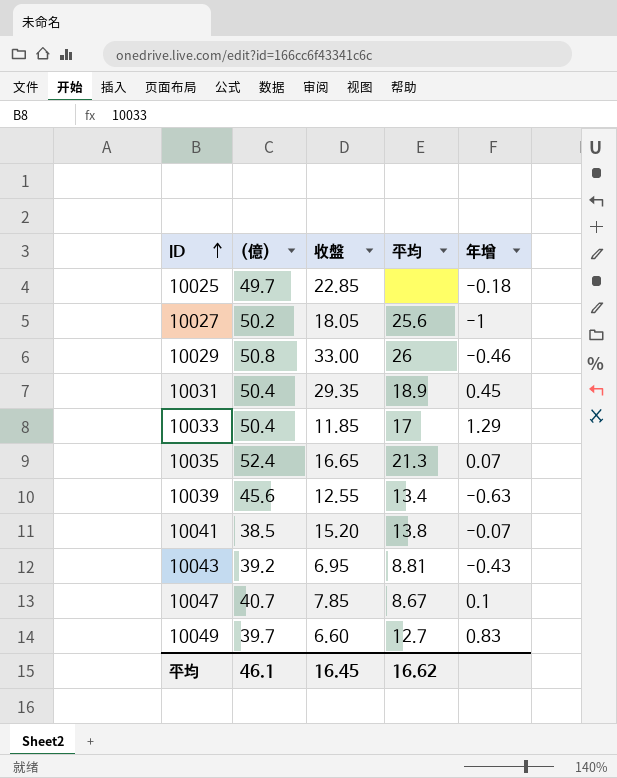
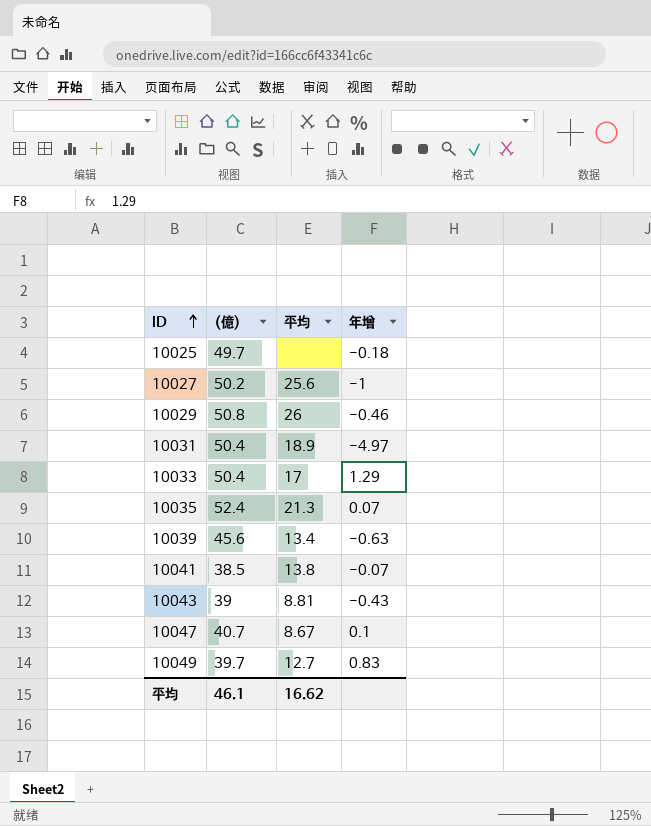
column 收盤 | position: 3 -> none
10031 | 年增: 0.45 -> -4.97
10043 | (億): 39.2 -> 39

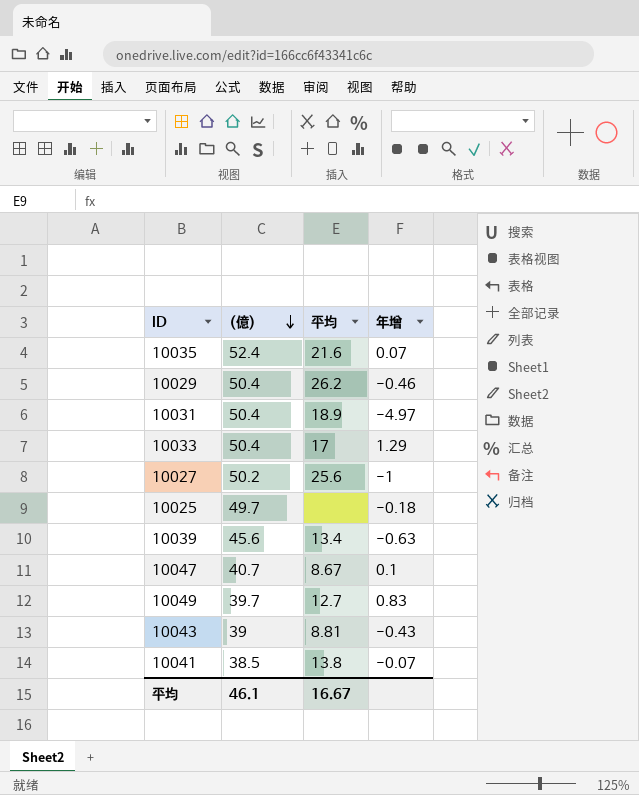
row order: ID ascending -> (億) descending
10035 | 平均: 21.3 -> 21.6
10029 | (億): 50.8 -> 50.4
10029 | 平均: 26 -> 26.2
平均 | 平均: 16.62 -> 16.67

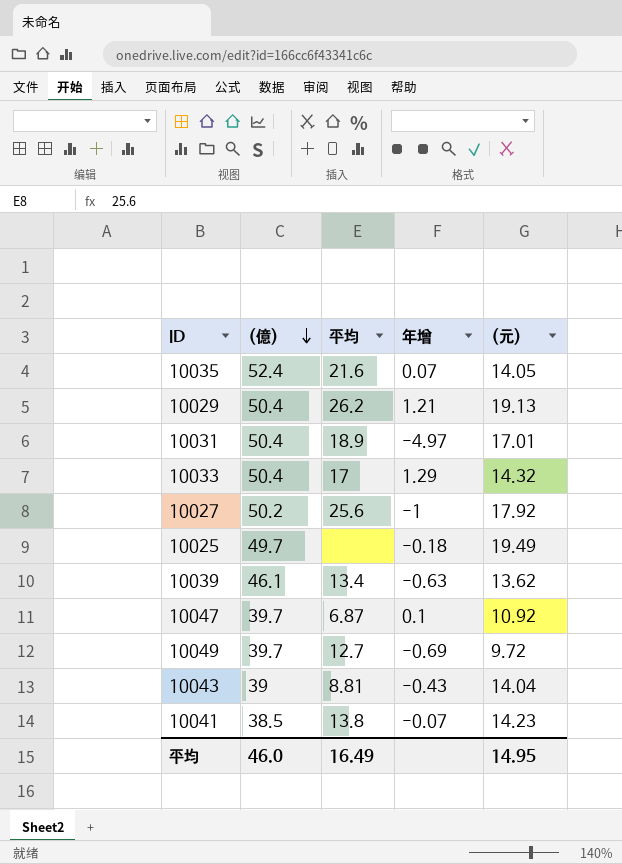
column (元) | position: none -> 5
10029 | 年增: -0.46 -> 1.21
10039 | (億): 45.6 -> 46.1
10047 | (億): 40.7 -> 39.7
10047 | 平均: 8.67 -> 6.87
10049 | 年增: 0.83 -> -0.69
平均 | (億): 46.1 -> 46.0
平均 | 平均: 16.67 -> 16.49

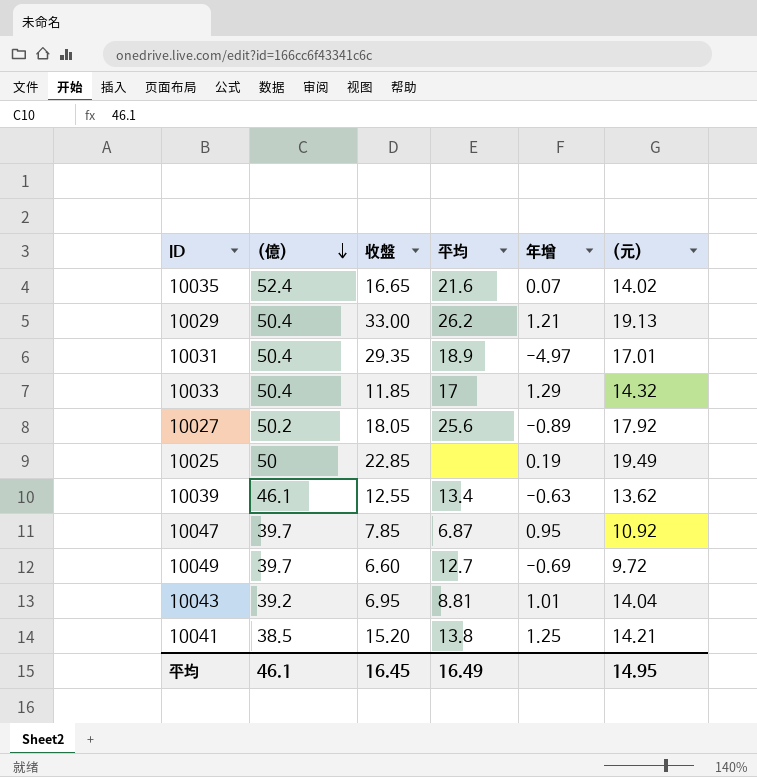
column 收盤 | position: none -> 3
10035 | (元): 14.05 -> 14.02
10027 | 年增: -1 -> -0.89
10025 | (億): 49.7 -> 50
10025 | 年增: -0.18 -> 0.19
10047 | 年增: 0.1 -> 0.95
10043 | (億): 39 -> 39.2
10043 | 年增: -0.43 -> 1.01
10041 | 年增: -0.07 -> 1.25
10041 | (元): 14.23 -> 14.21
平均 | (億): 46.0 -> 46.1

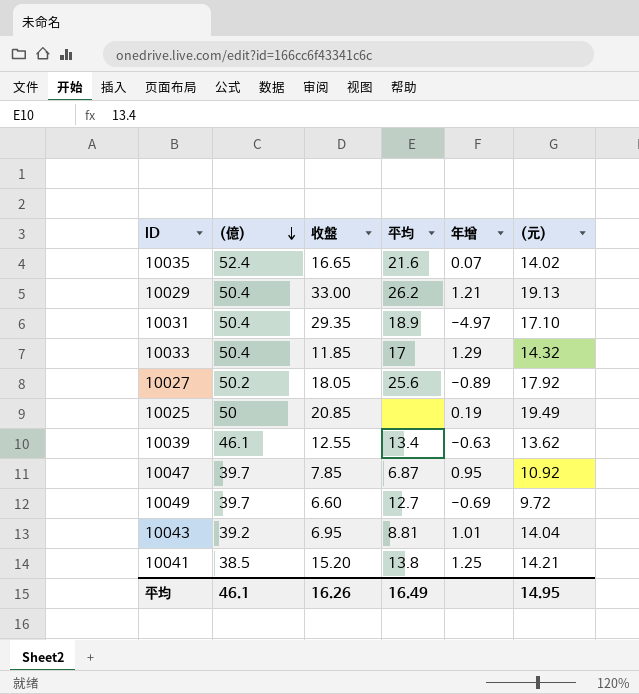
10031 | (元): 17.01 -> 17.10
10025 | 收盤: 22.85 -> 20.85
平均 | 收盤: 16.45 -> 16.26

